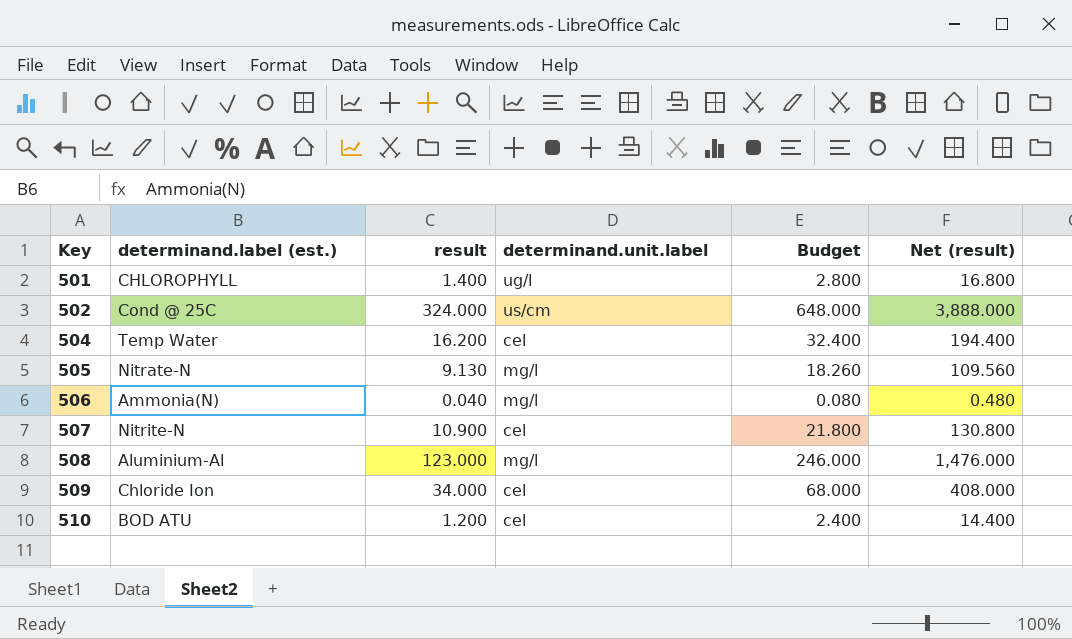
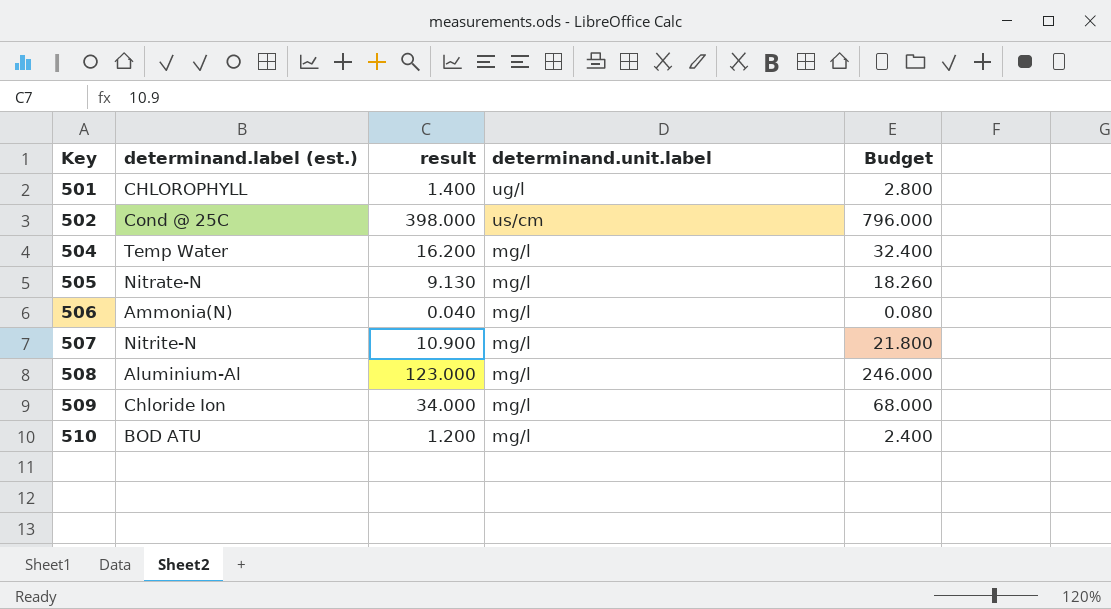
column Net (result) | formula: [result] * 12 -> none
502 | result: 324.000 -> 398.000
502 | Budget: 648.000 -> 796.000
504 | determinand.unit.label: cel -> mg/l
507 | determinand.unit.label: cel -> mg/l
509 | determinand.unit.label: cel -> mg/l
510 | determinand.unit.label: cel -> mg/l

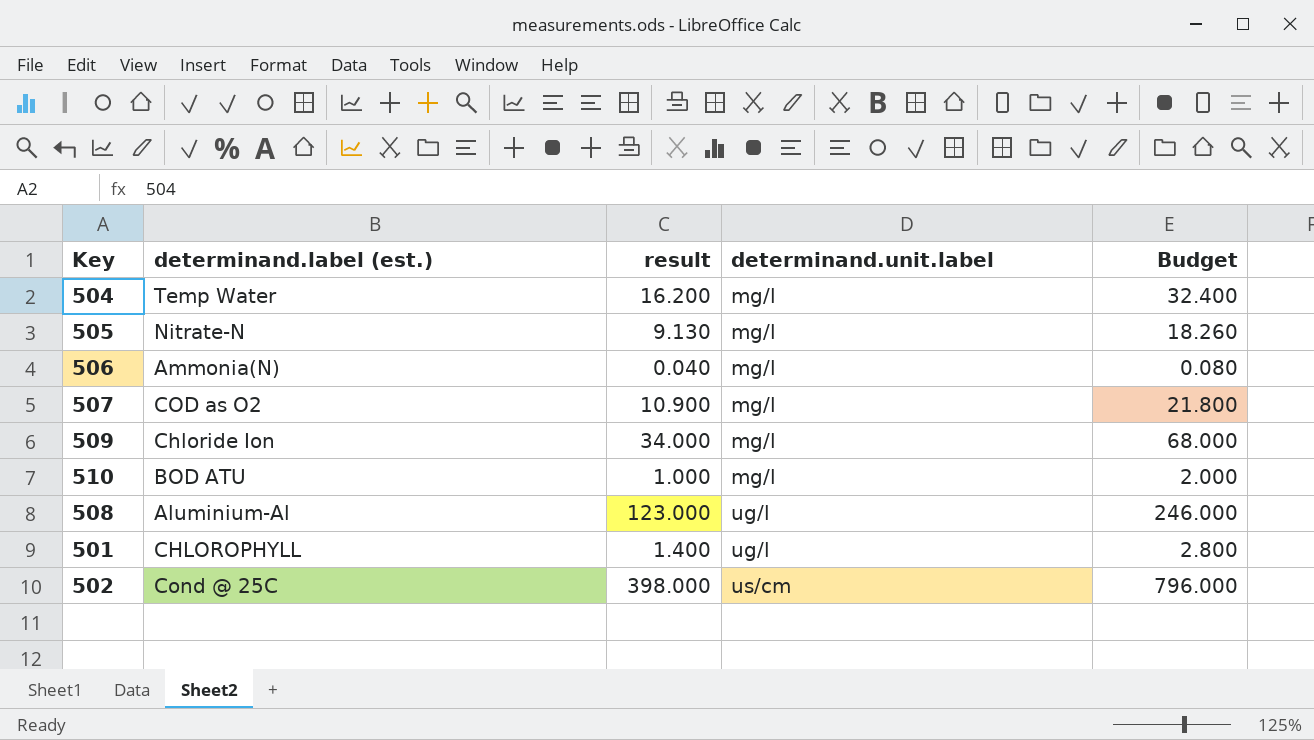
row order: Key ascending -> determinand.unit.label ascending
507 | determinand.label (est.): Nitrite-N -> COD as O2
510 | result: 1.200 -> 1.000
510 | Budget: 2.400 -> 2.000
508 | determinand.unit.label: mg/l -> ug/l

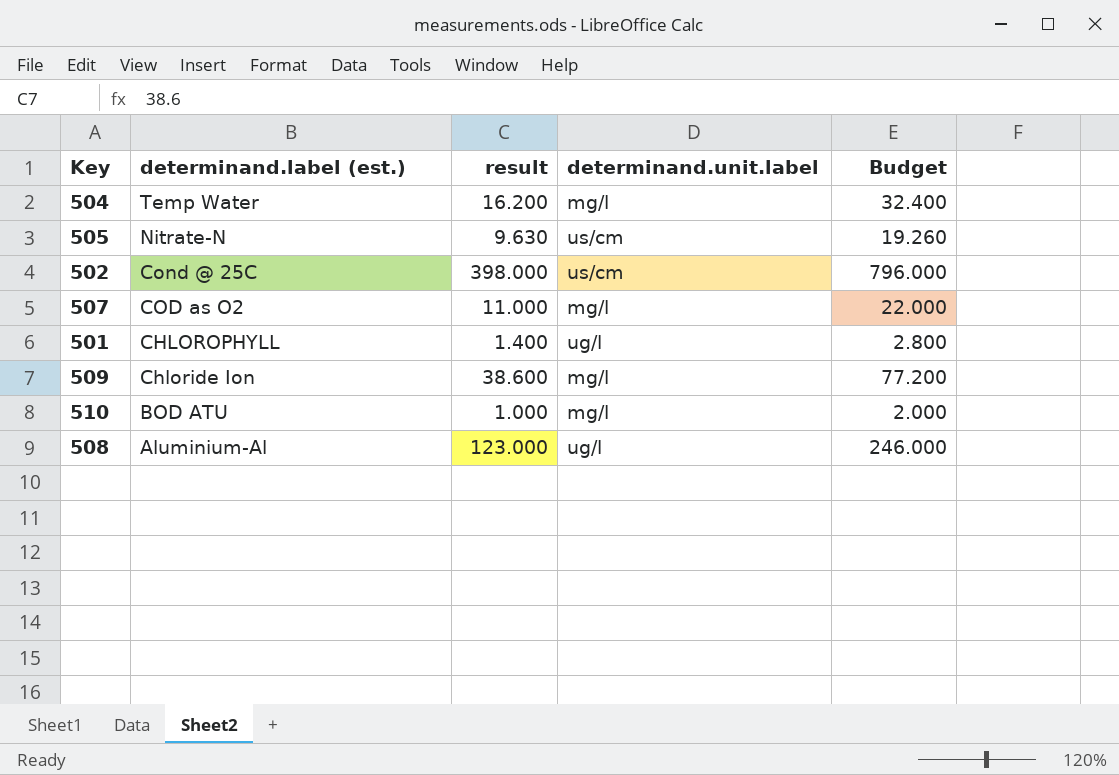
row order: determinand.unit.label ascending -> determinand.label (est.) descending
row 506: Ammonia(N) | 0.040 | mg/l | 0.080 -> none
505 | result: 9.130 -> 9.630
505 | determinand.unit.label: mg/l -> us/cm
505 | Budget: 18.260 -> 19.260
507 | result: 10.900 -> 11.000
507 | Budget: 21.800 -> 22.000
509 | result: 34.000 -> 38.600
509 | Budget: 68.000 -> 77.200

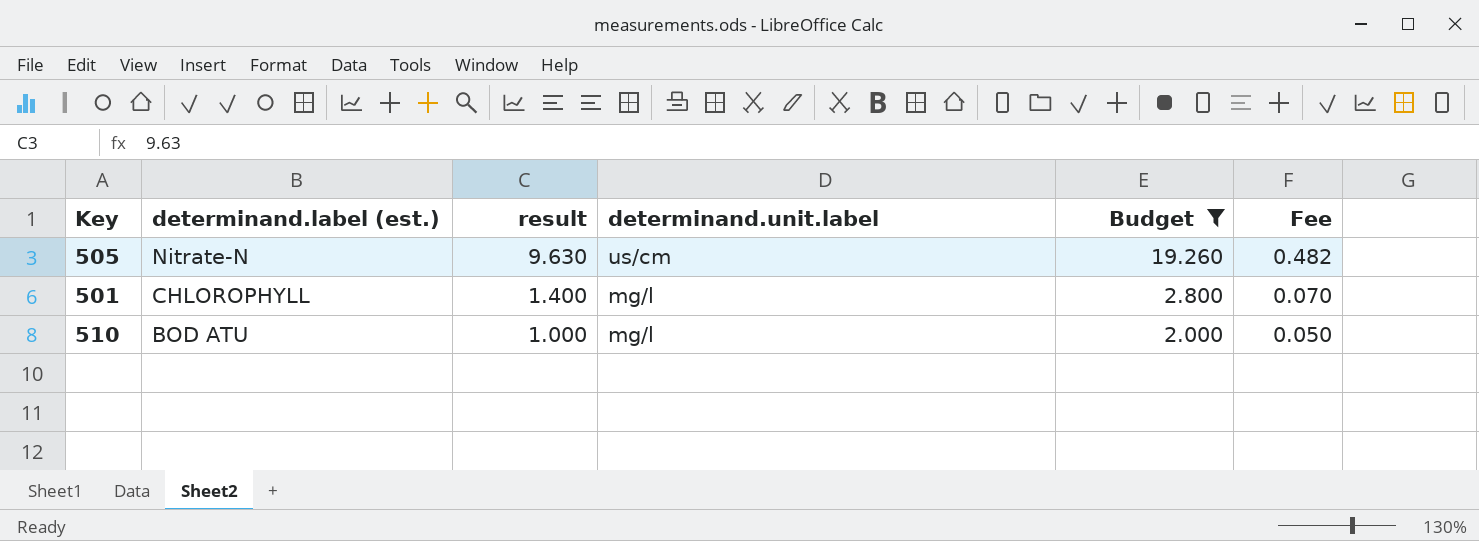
filter: none -> Budget <= 19.260
column Fee | formula: none -> [result] * 0.05
501 | determinand.unit.label: ug/l -> mg/l

